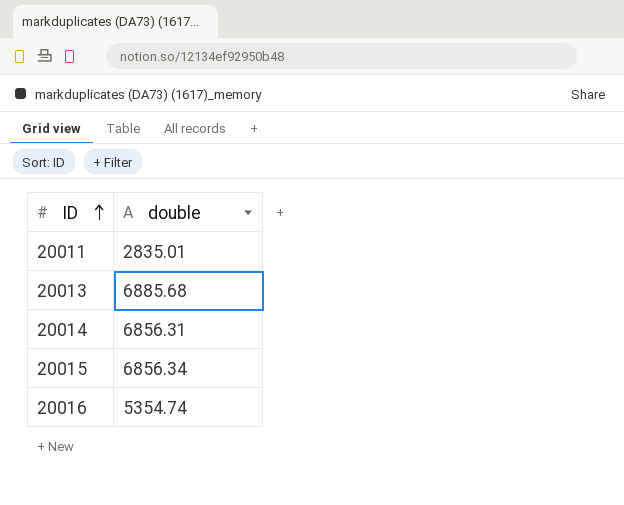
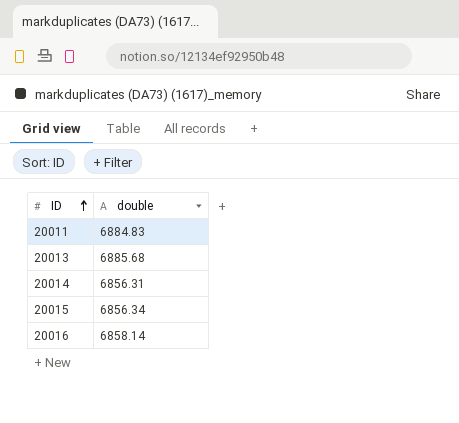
20011 | double: 2835.01 -> 6884.83
20016 | double: 5354.74 -> 6858.14

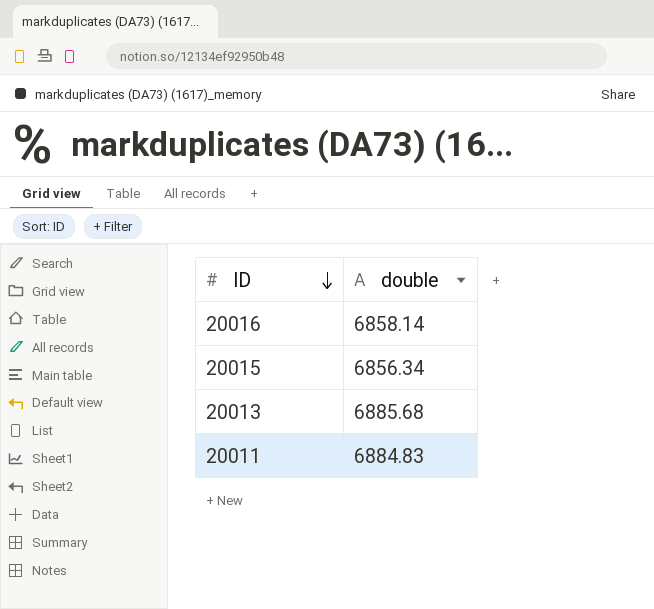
row order: ID ascending -> ID descending
row 20014: 6856.31 -> none

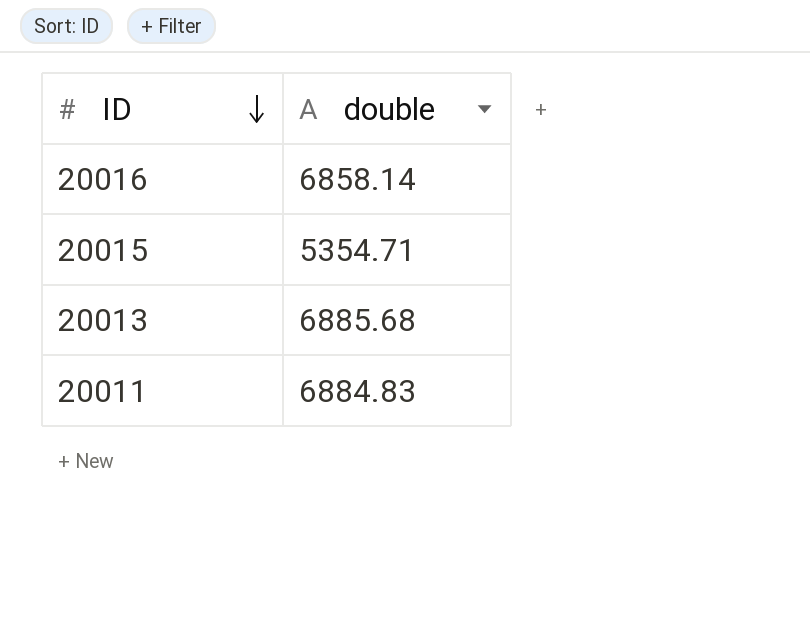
20015 | double: 6856.34 -> 5354.71

